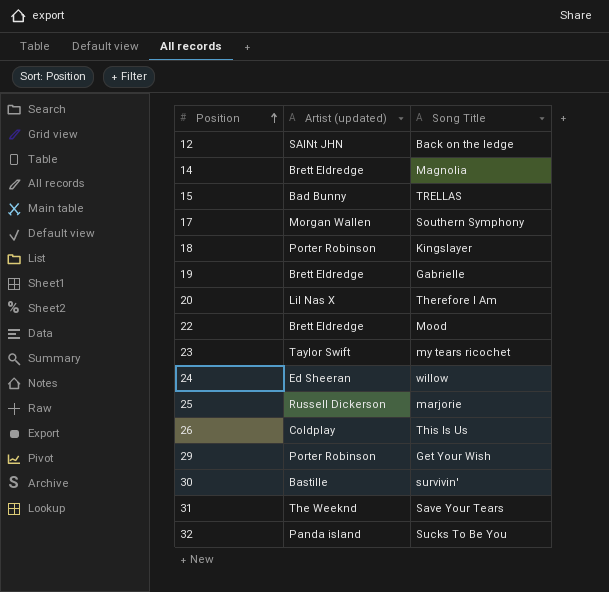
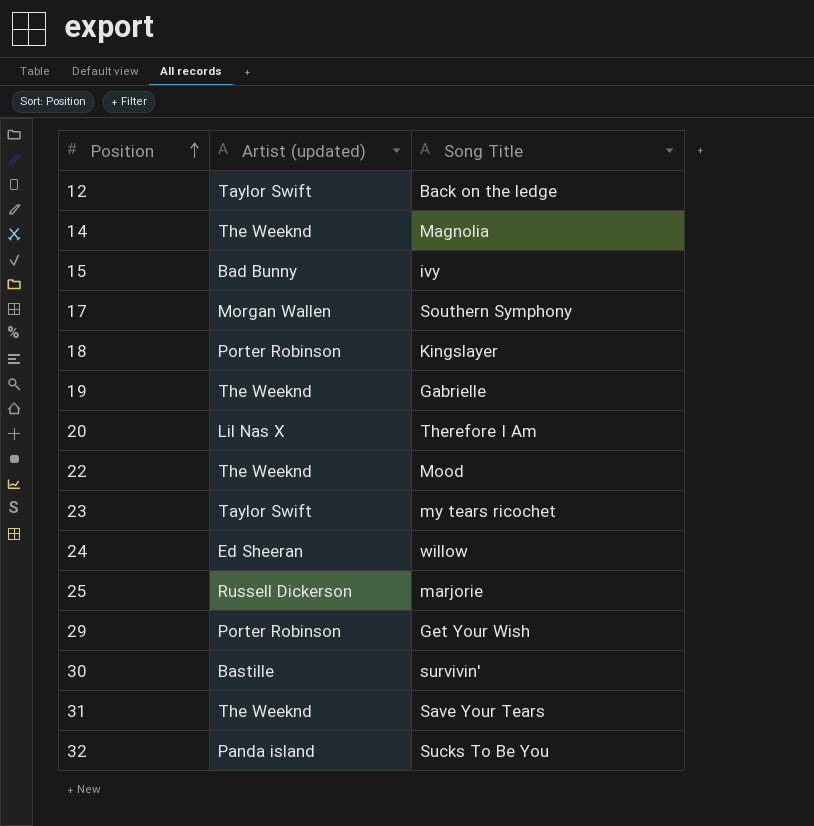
row 26: Coldplay | This Is Us -> none
12 | Artist (updated): SAINt JHN -> Taylor Swift
14 | Artist (updated): Brett Eldredge -> The Weeknd
15 | Song Title: TRELLAS -> ivy
19 | Artist (updated): Brett Eldredge -> The Weeknd
22 | Artist (updated): Brett Eldredge -> The Weeknd

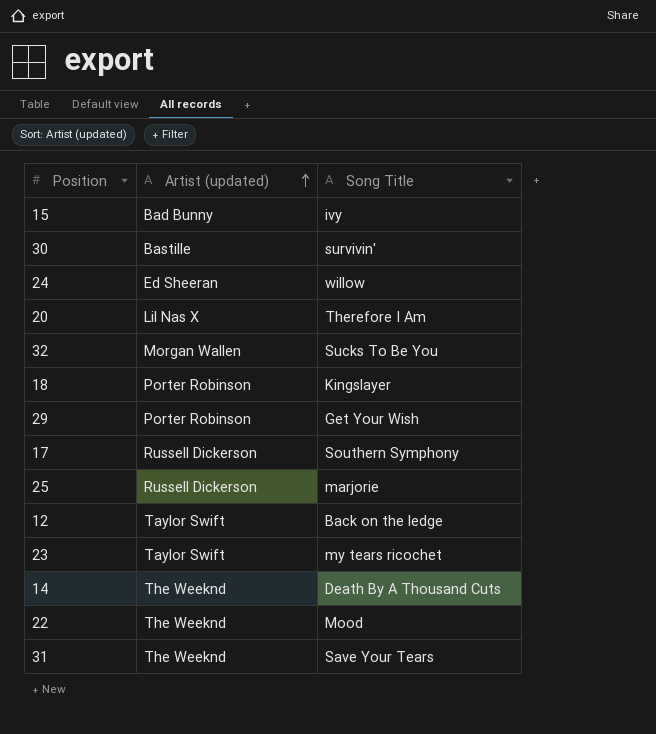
row order: Position ascending -> Artist (updated) ascending
row 19: The Weeknd | Gabrielle -> none
32 | Artist (updated): Panda island -> Morgan Wallen
17 | Artist (updated): Morgan Wallen -> Russell Dickerson
14 | Song Title: Magnolia -> Death By A Thousand Cuts

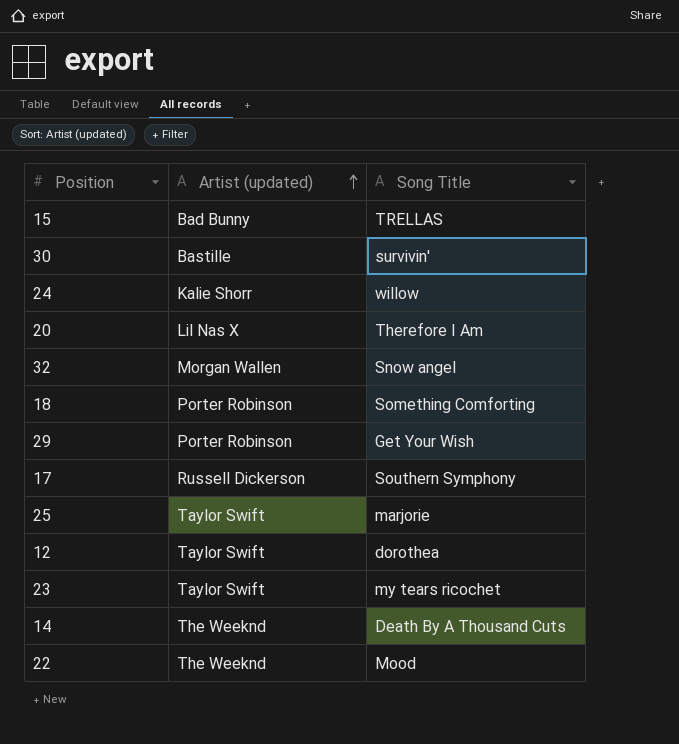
row 31: The Weeknd | Save Your Tears -> none
15 | Song Title: ivy -> TRELLAS
24 | Artist (updated): Ed Sheeran -> Kalie Shorr
32 | Song Title: Sucks To Be You -> Snow angel
18 | Song Title: Kingslayer -> Something Comforting
25 | Artist (updated): Russell Dickerson -> Taylor Swift
12 | Song Title: Back on the ledge -> dorothea

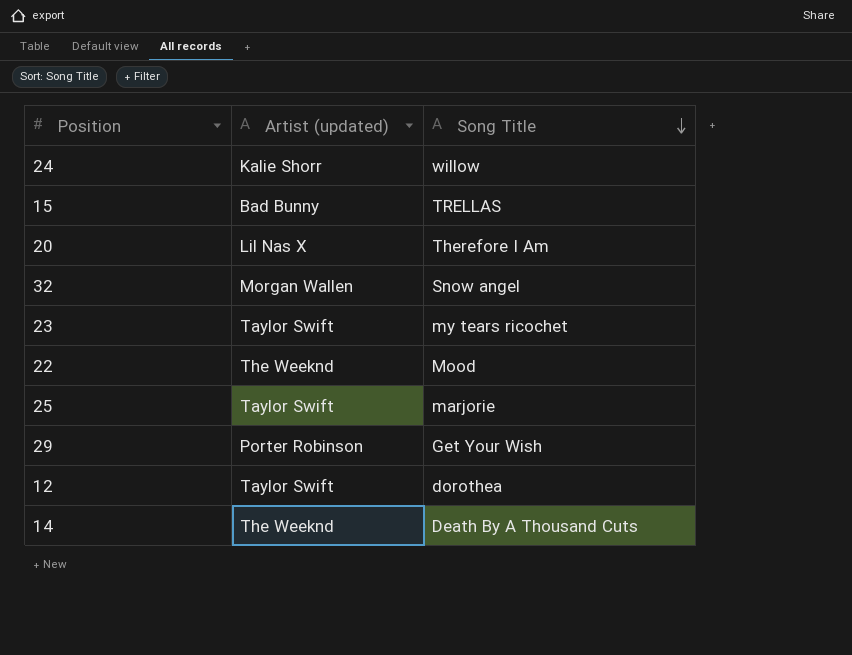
row order: Artist (updated) ascending -> Song Title descending
row 30: Bastille | survivin' -> none
row 18: Porter Robinson | Something Comforting -> none
row 17: Russell Dickerson | Southern Symphony -> none

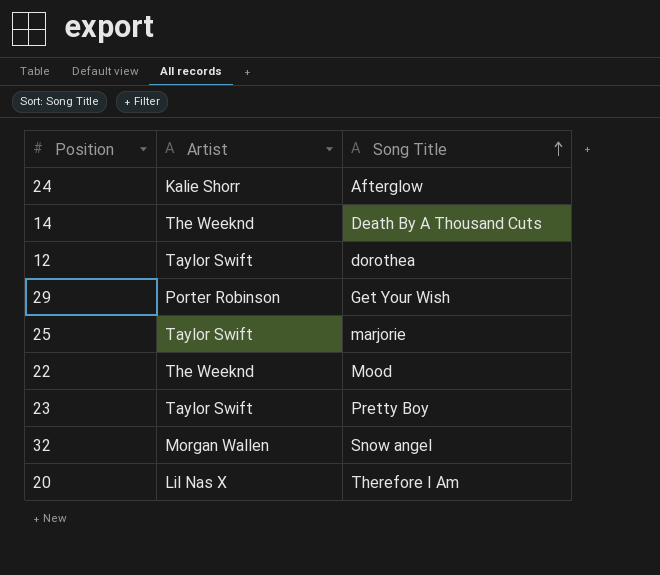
row order: Song Title descending -> Song Title ascending
column name: Artist (updated) -> Artist
row 15: Bad Bunny | TRELLAS -> none
24 | Song Title: willow -> Afterglow
23 | Song Title: my tears ricochet -> Pretty Boy

